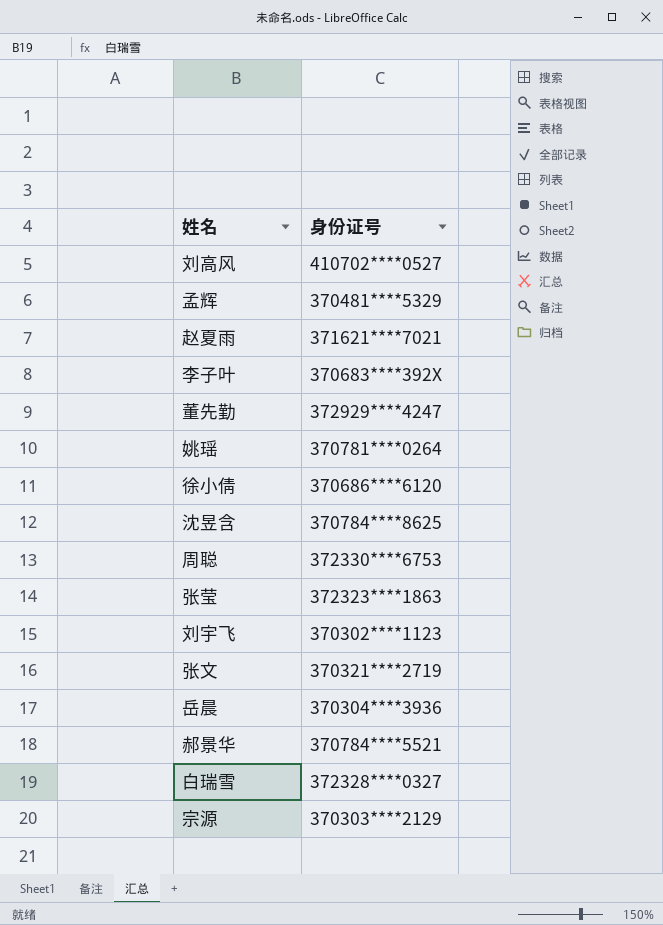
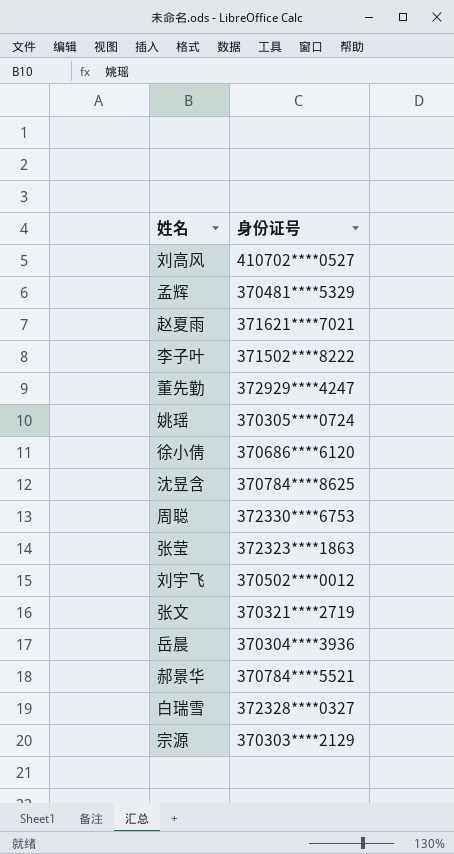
李子叶 | 身份证号: 370683****392X -> 371502****8222
姚瑶 | 身份证号: 370781****0264 -> 370305****0724
刘宇飞 | 身份证号: 370302****1123 -> 370502****0012

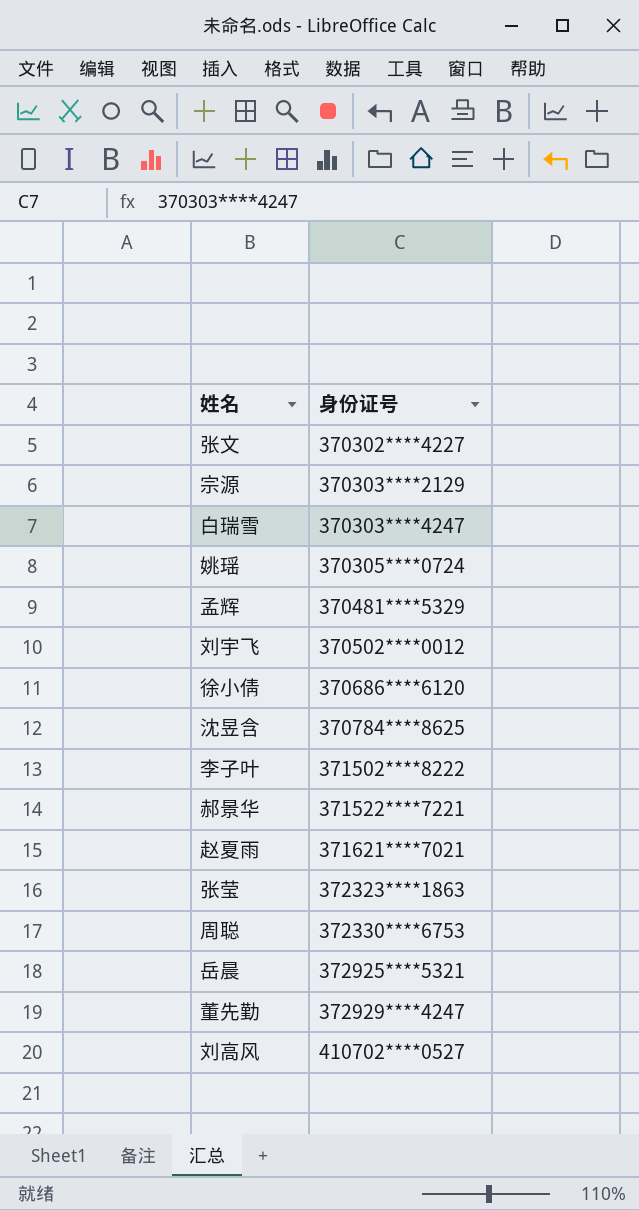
row order: none -> 身份证号 ascending
张文 | 身份证号: 370321****2719 -> 370302****4227
白瑞雪 | 身份证号: 372328****0327 -> 370303****4247
郝景华 | 身份证号: 370784****5521 -> 371522****7221
岳晨 | 身份证号: 370304****3936 -> 372925****5321

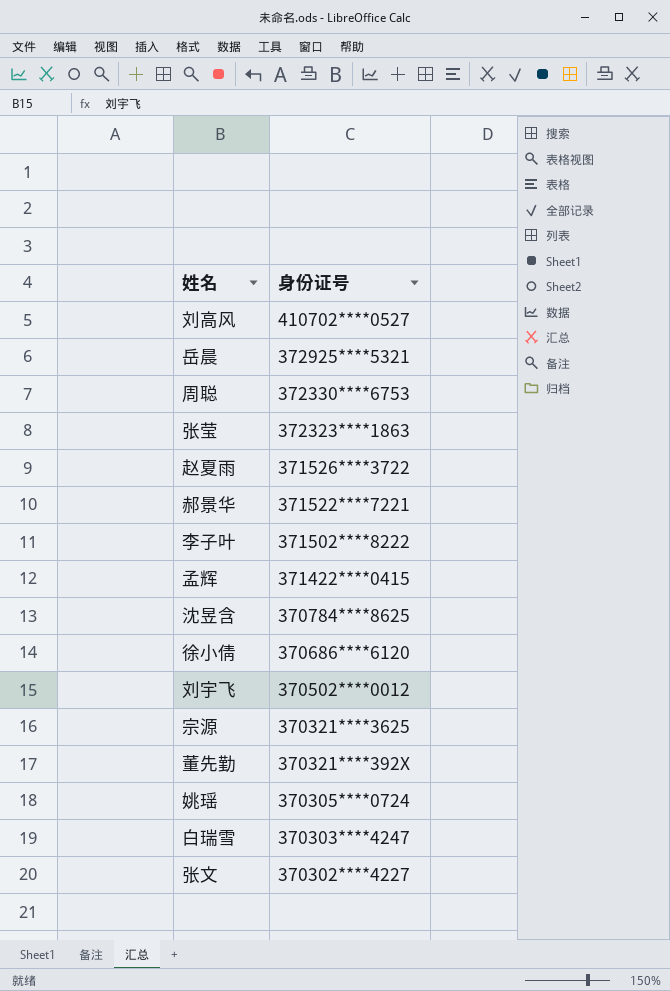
row order: 身份证号 ascending -> 身份证号 descending
赵夏雨 | 身份证号: 371621****7021 -> 371526****3722
孟辉 | 身份证号: 370481****5329 -> 371422****0415
宗源 | 身份证号: 370303****2129 -> 370321****3625
董先勤 | 身份证号: 372929****4247 -> 370321****392X

